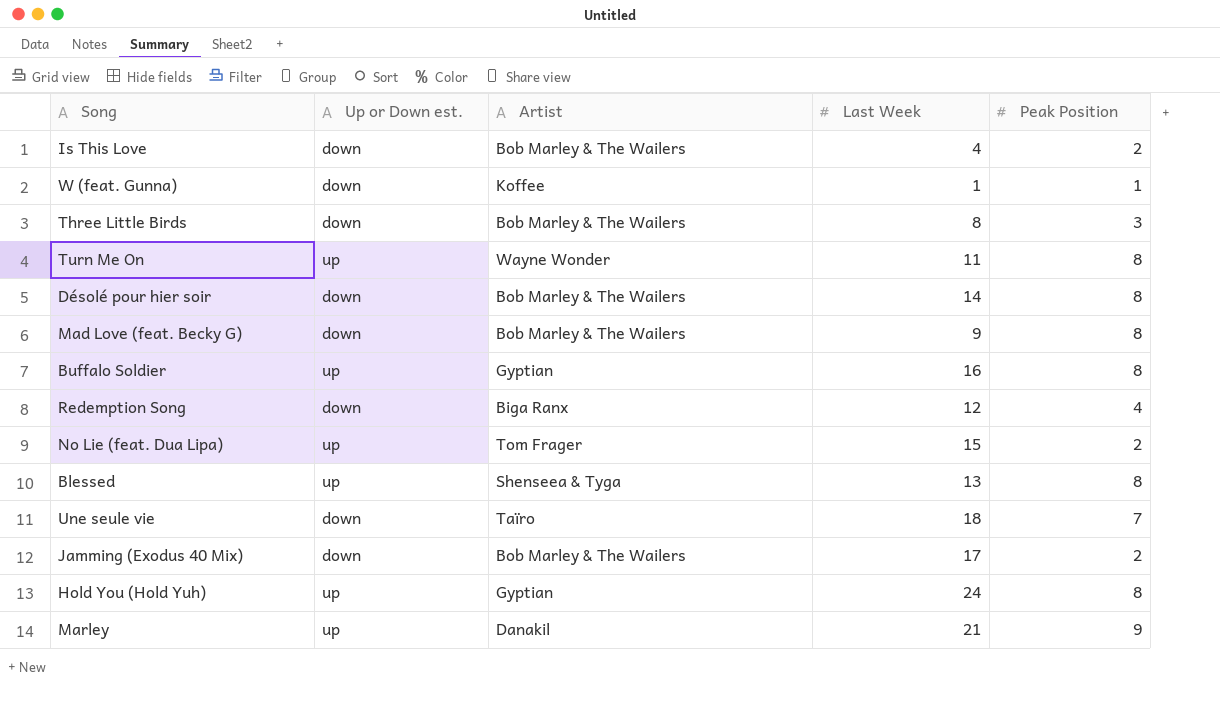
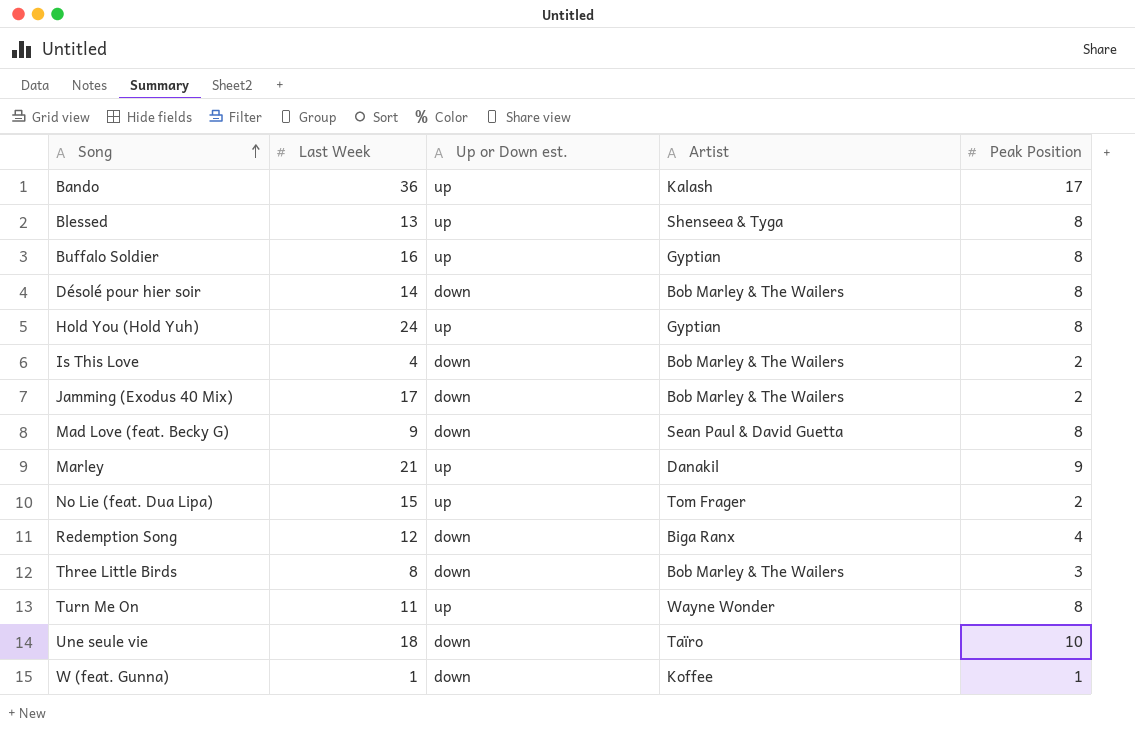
row order: none -> Song ascending
column Last Week | position: 4 -> 2
row Bando: none -> 36 | up | Kalash | 17
Mad Love (feat. Becky G) | Artist: Bob Marley & The Wailers -> Sean Paul & David Guetta
Une seule vie | Peak Position: 7 -> 10

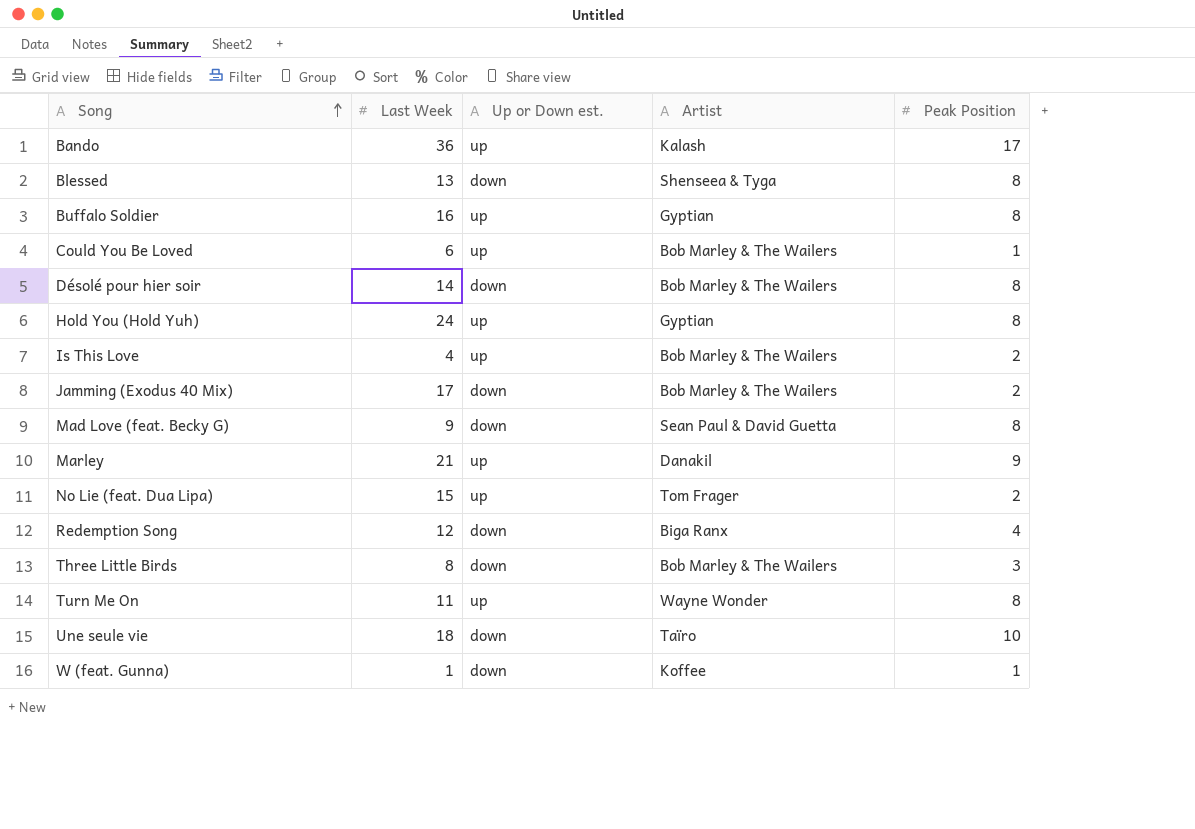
Blessed | Up or Down est.: up -> down
row Could You Be Loved: none -> 6 | up | Bob Marley & The Wailers | 1
Is This Love | Up or Down est.: down -> up

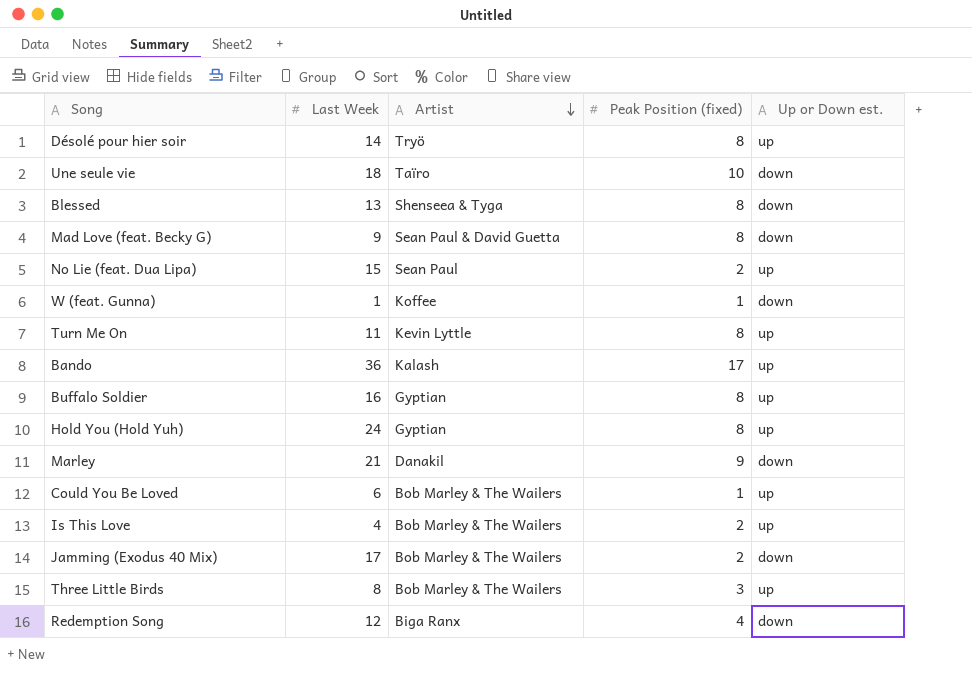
row order: Song ascending -> Artist descending
column name: Peak Position -> Peak Position (fixed)
column Up or Down est. | position: 3 -> 5
Désolé pour hier soir | Artist: Bob Marley & The Wailers -> Tryö
Désolé pour hier soir | Up or Down est.: down -> up
No Lie (feat. Dua Lipa) | Artist: Tom Frager -> Sean Paul
Turn Me On | Artist: Wayne Wonder -> Kevin Lyttle
Marley | Up or Down est.: up -> down
Three Little Birds | Up or Down est.: down -> up

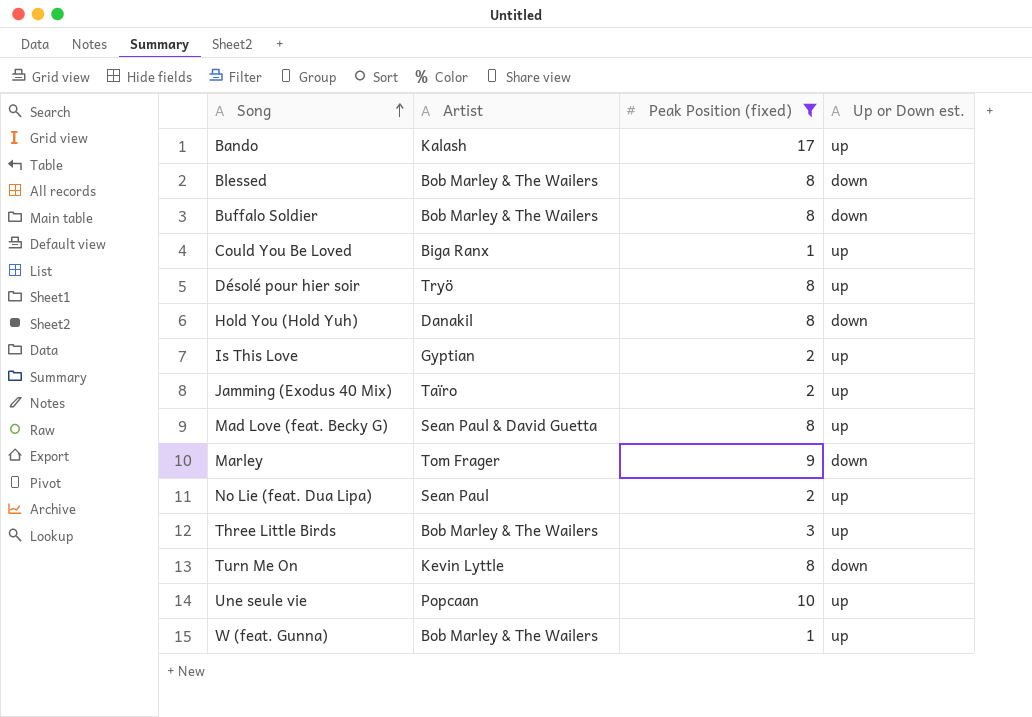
filter: none -> Peak Position (fixed) != 4
row order: Artist descending -> Song ascending
column Last Week | position: 2 -> none
Blessed | Artist: Shenseea & Tyga -> Bob Marley & The Wailers
Buffalo Soldier | Artist: Gyptian -> Bob Marley & The Wailers
Buffalo Soldier | Up or Down est.: up -> down
Could You Be Loved | Artist: Bob Marley & The Wailers -> Biga Ranx
Hold You (Hold Yuh) | Artist: Gyptian -> Danakil
Hold You (Hold Yuh) | Up or Down est.: up -> down
Is This Love | Artist: Bob Marley & The Wailers -> Gyptian
Jamming (Exodus 40 Mix) | Artist: Bob Marley & The Wailers -> Taïro
Jamming (Exodus 40 Mix) | Up or Down est.: down -> up
Mad Love (feat. Becky G) | Up or Down est.: down -> up
Marley | Artist: Danakil -> Tom Frager
Turn Me On | Up or Down est.: up -> down
Une seule vie | Artist: Taïro -> Popcaan
Une seule vie | Up or Down est.: down -> up
W (feat. Gunna) | Artist: Koffee -> Bob Marley & The Wailers
W (feat. Gunna) | Up or Down est.: down -> up

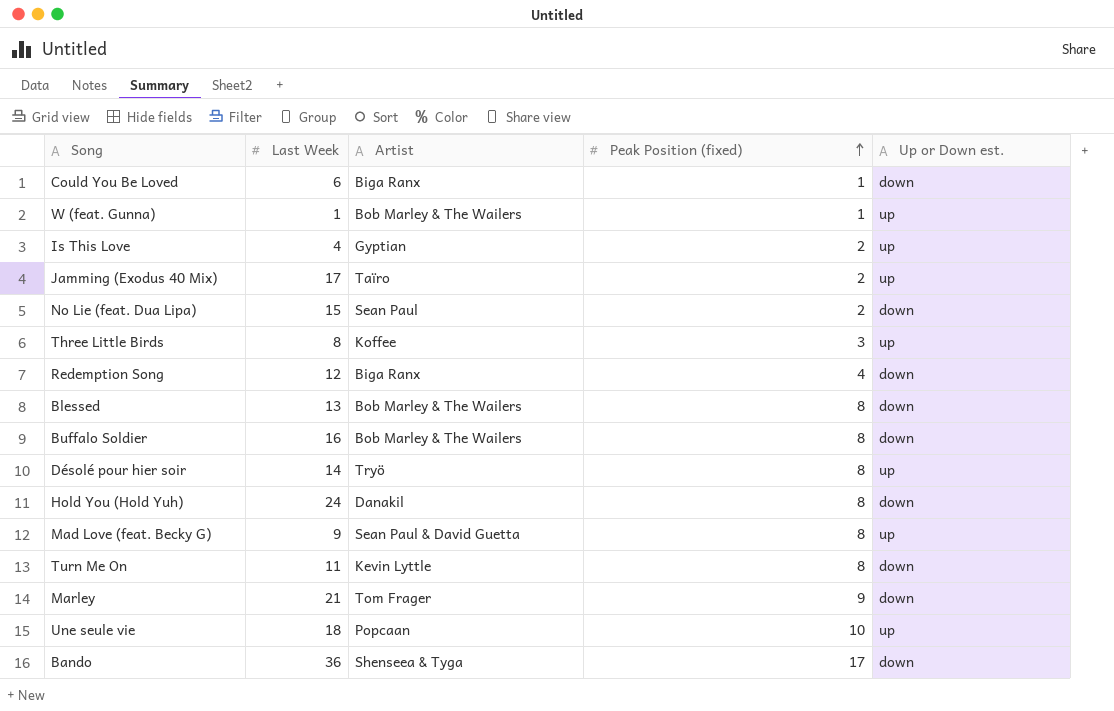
filter: Peak Position (fixed) != 4 -> none
row order: Song ascending -> Peak Position (fixed) ascending
column Last Week | position: none -> 2
Could You Be Loved | Up or Down est.: up -> down
No Lie (feat. Dua Lipa) | Up or Down est.: up -> down
Three Little Birds | Artist: Bob Marley & The Wailers -> Koffee
Bando | Artist: Kalash -> Shenseea & Tyga
Bando | Up or Down est.: up -> down

